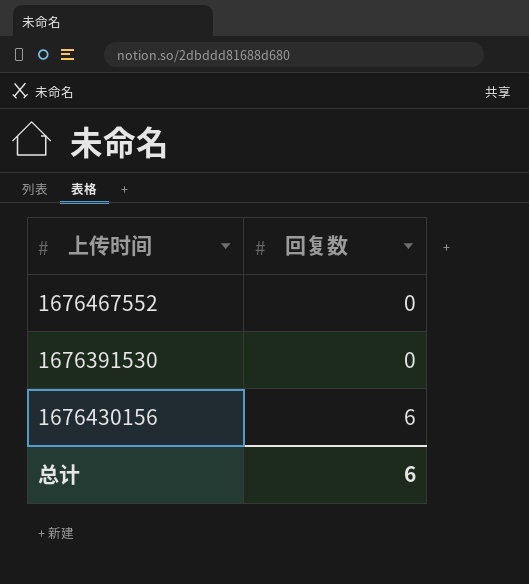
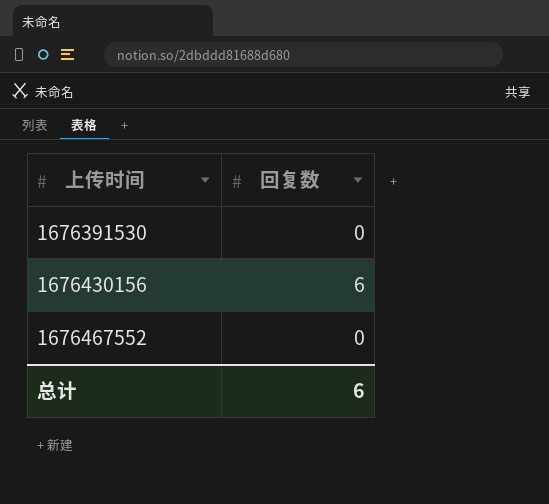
row order: 回复数 ascending -> 上传时间 ascending

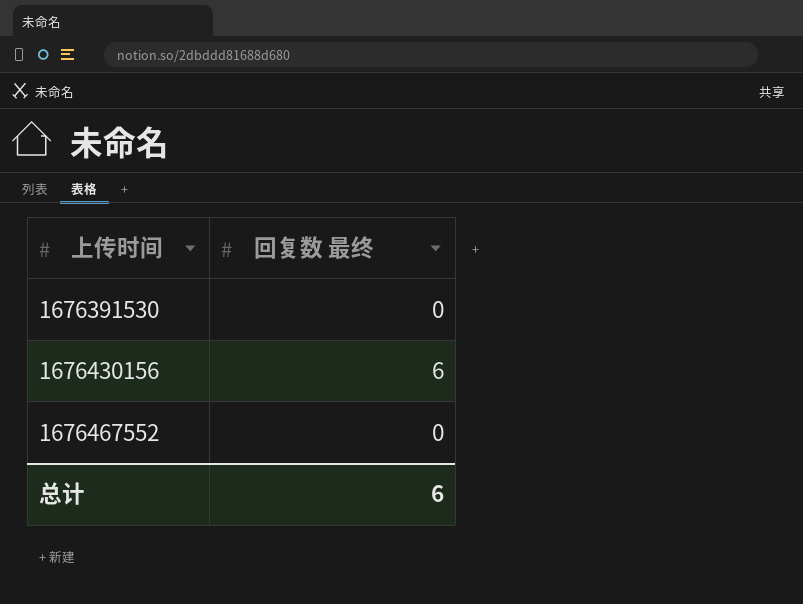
column name: 回复数 -> 回复数 最终

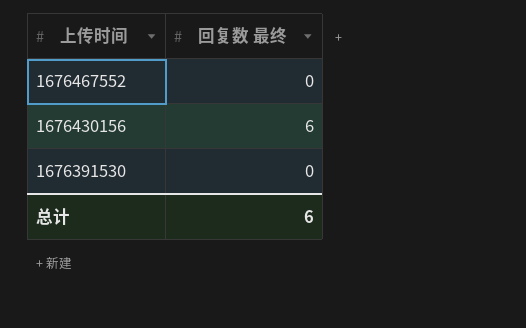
row order: 上传时间 ascending -> 上传时间 descending

